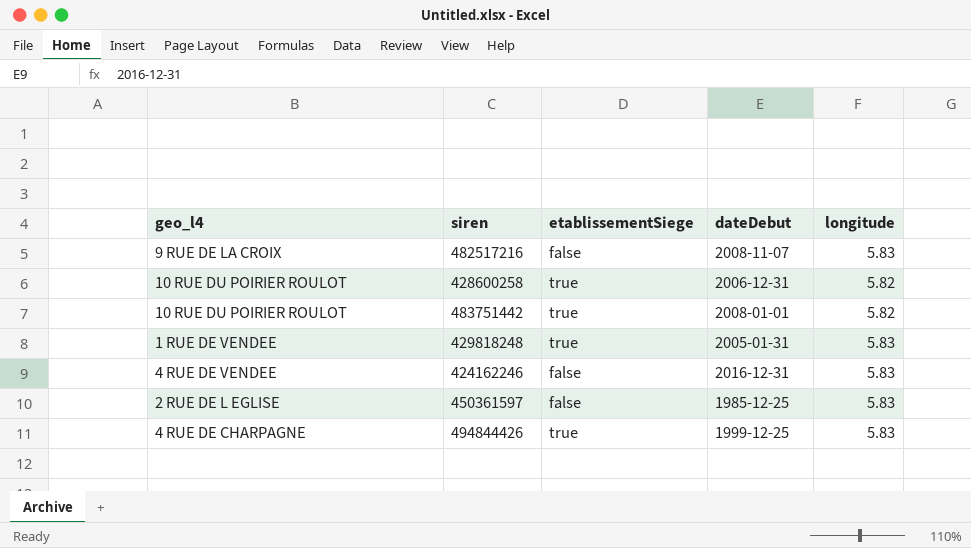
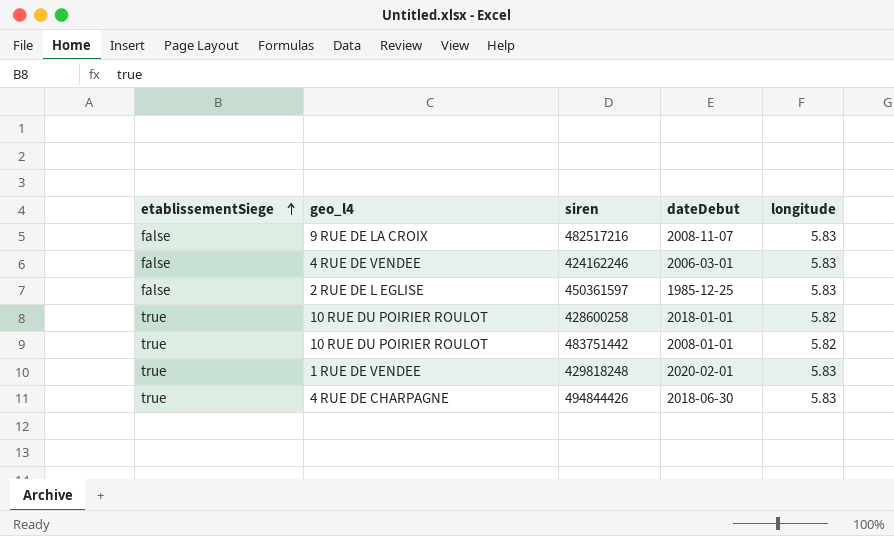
row order: none -> etablissementSiege ascending
column etablissementSiege | position: 3 -> 1
424162246 | dateDebut: 2016-12-31 -> 2006-03-01
428600258 | dateDebut: 2006-12-31 -> 2018-01-01
429818248 | dateDebut: 2005-01-31 -> 2020-02-01
494844426 | dateDebut: 1999-12-25 -> 2018-06-30

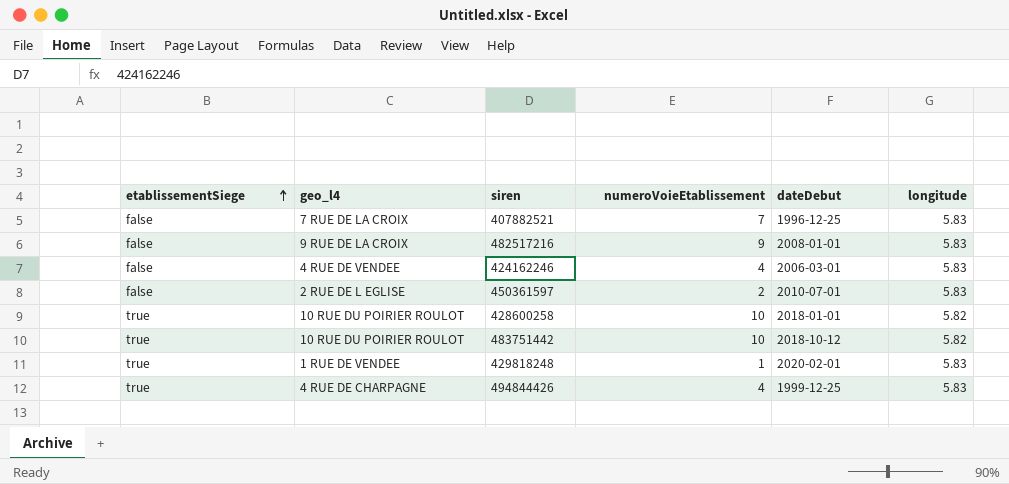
column numeroVoieEtablissement | position: none -> 4
row 407882521: none -> false | 7 RUE DE LA CROIX | 7 | 1996-12-25 | 5.83
482517216 | dateDebut: 2008-11-07 -> 2008-01-01
450361597 | dateDebut: 1985-12-25 -> 2010-07-01
483751442 | dateDebut: 2008-01-01 -> 2018-10-12
494844426 | dateDebut: 2018-06-30 -> 1999-12-25

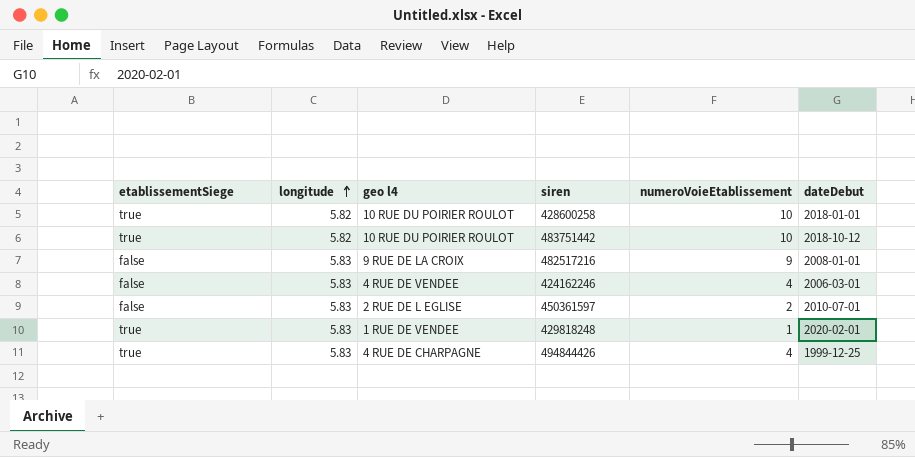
row order: etablissementSiege ascending -> longitude ascending
column longitude | position: 6 -> 2
column name: geo_l4 -> geo l4
row 407882521: false | 7 RUE DE LA CROIX | 7 | 1996-12-25 | 5.83 -> none

